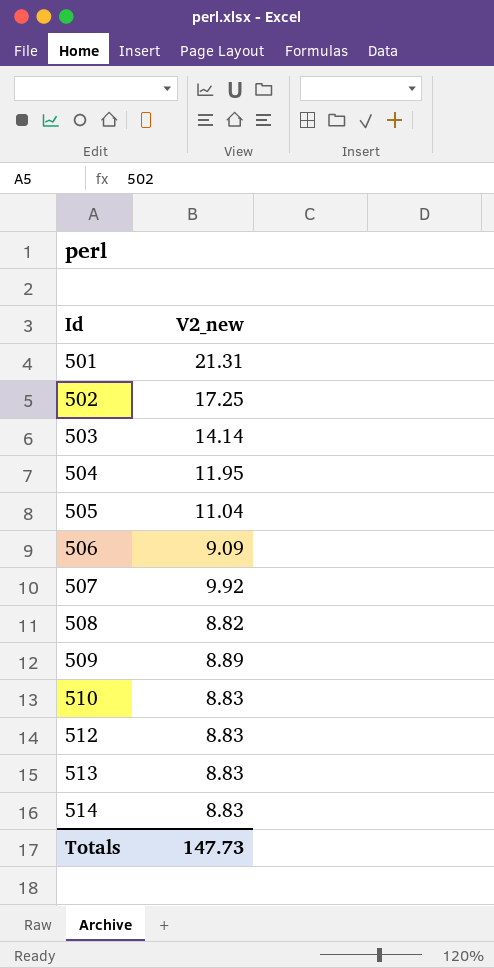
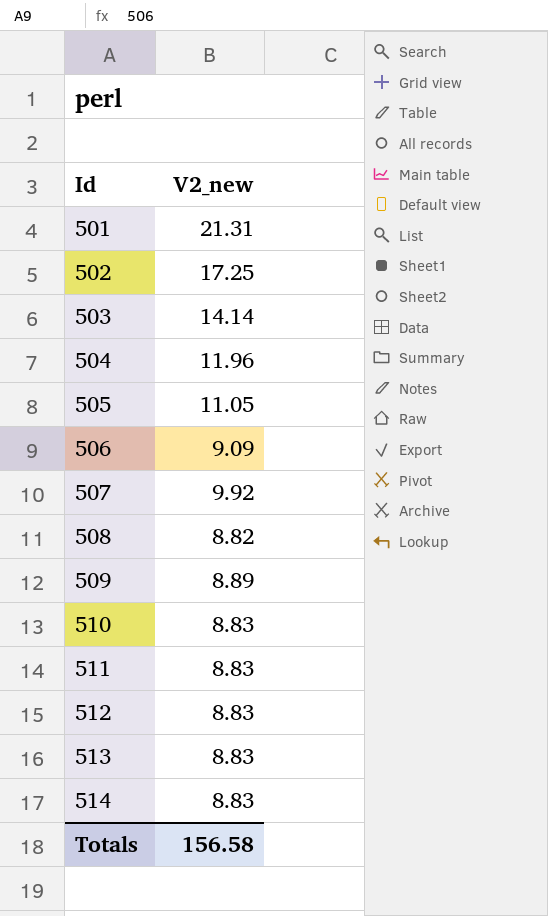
504 | V2_new: 11.95 -> 11.96
505 | V2_new: 11.04 -> 11.05
row 511: none -> 8.83
Totals | V2_new: 147.73 -> 156.58

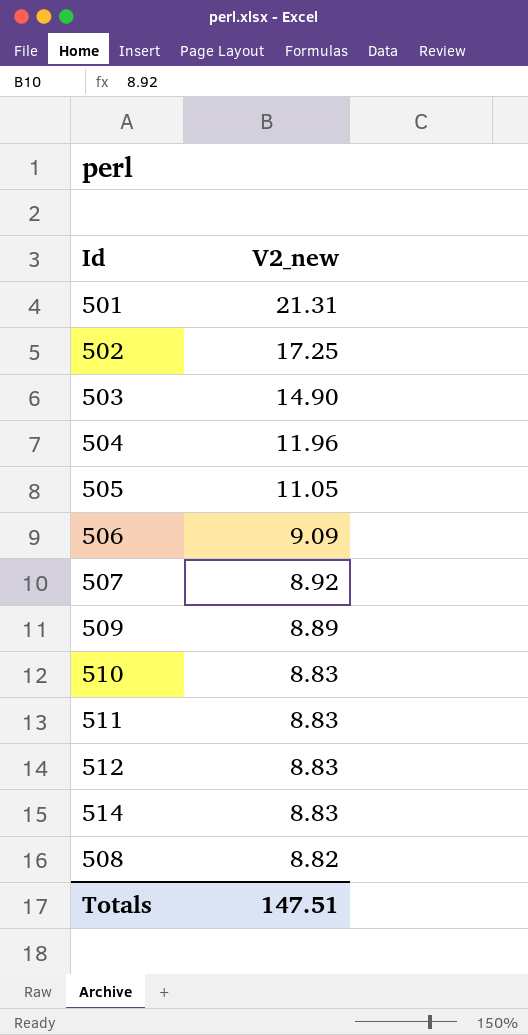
row order: Id ascending -> V2_new descending
row 513: 8.83 -> none
503 | V2_new: 14.14 -> 14.90
507 | V2_new: 9.92 -> 8.92
Totals | V2_new: 156.58 -> 147.51

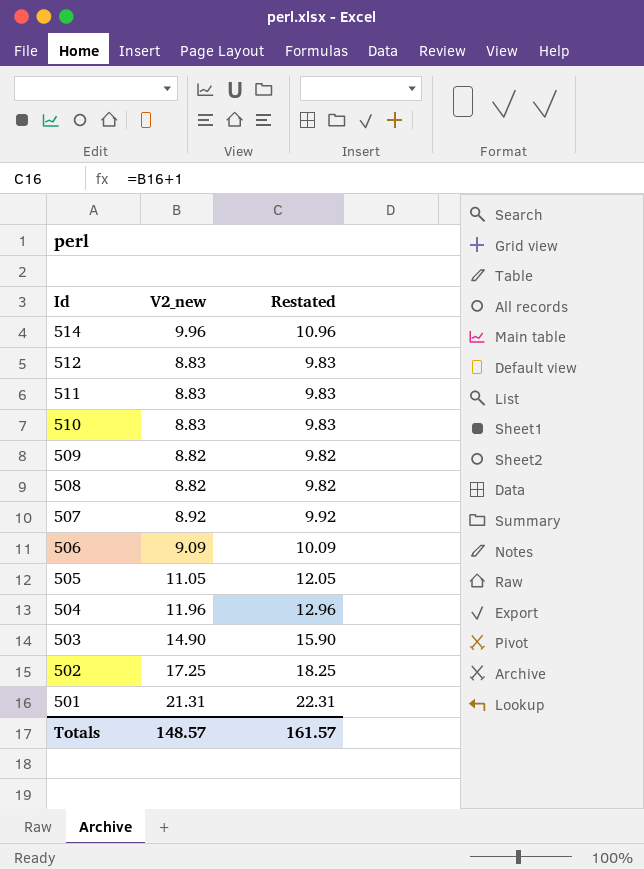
row order: V2_new descending -> Id descending
column Restated | formula: none -> [V2_new] + 1
514 | V2_new: 8.83 -> 9.96
509 | V2_new: 8.89 -> 8.82
Totals | V2_new: 147.51 -> 148.57

